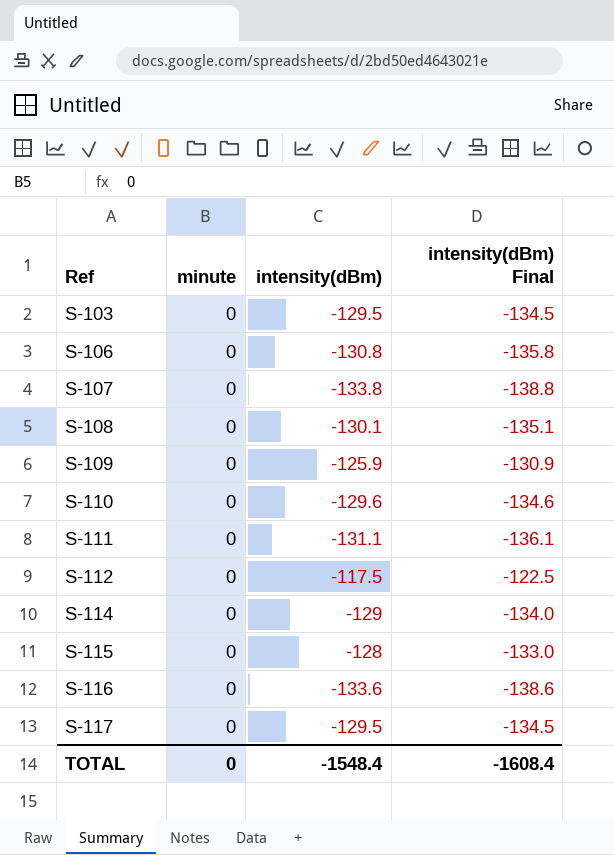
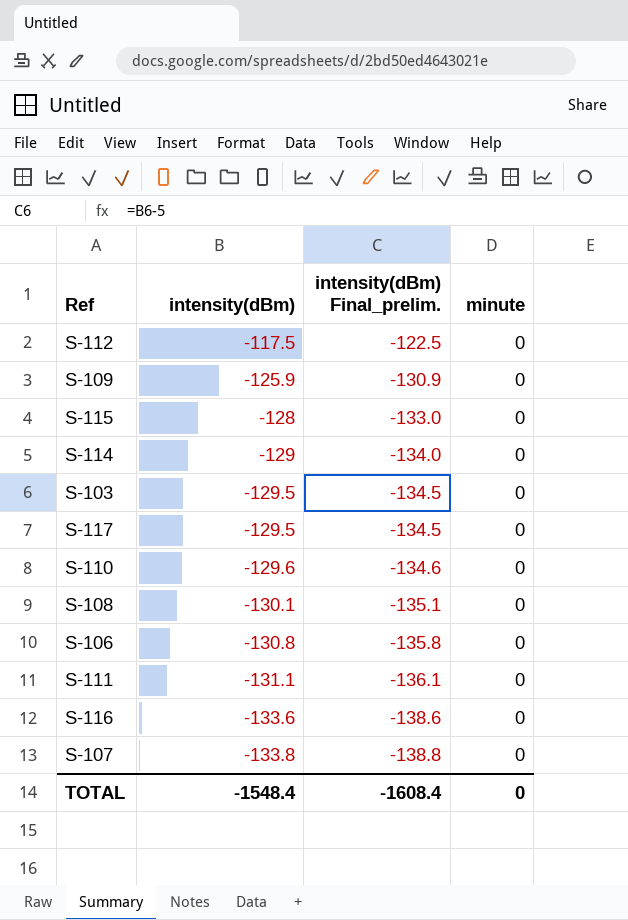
row order: Ref ascending -> intensity(dBm) descending
column name: intensity(dBm) Final -> intensity(dBm) Final_prelim.
column minute | position: 2 -> 4

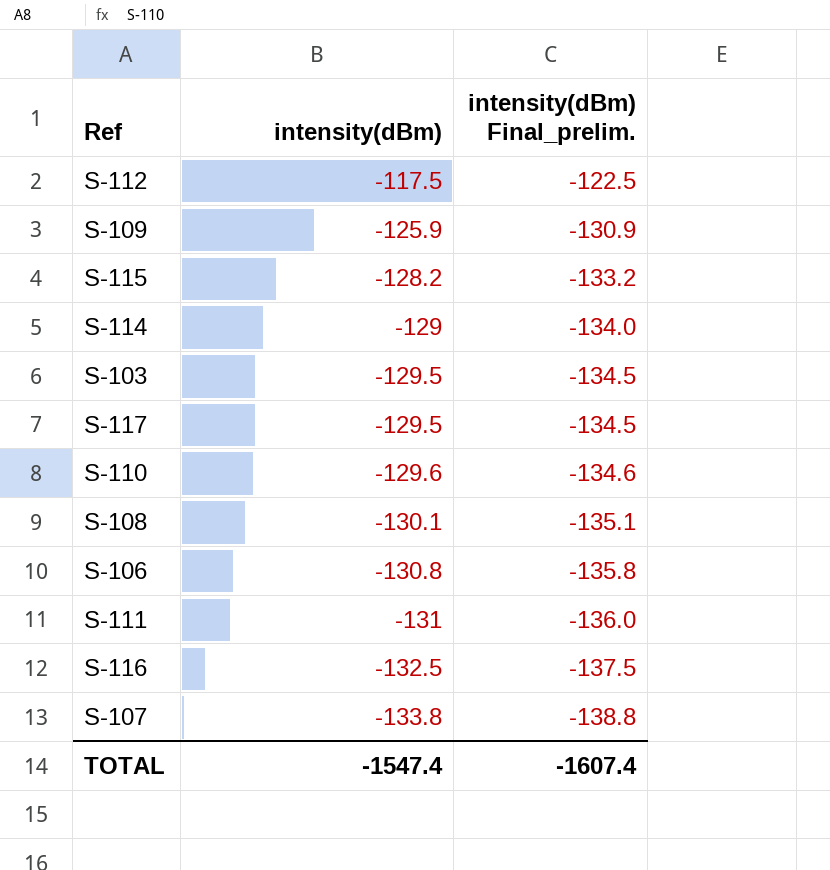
column minute | position: 4 -> none
S-115 | intensity(dBm): -128 -> -128.2
S-115 | intensity(dBm) Final_prelim.: -133.0 -> -133.2
S-111 | intensity(dBm): -131.1 -> -131
S-111 | intensity(dBm) Final_prelim.: -136.1 -> -136.0
S-116 | intensity(dBm): -133.6 -> -132.5
S-116 | intensity(dBm) Final_prelim.: -138.6 -> -137.5
TOTAL | intensity(dBm): -1548.4 -> -1547.4
TOTAL | intensity(dBm) Final_prelim.: -1608.4 -> -1607.4

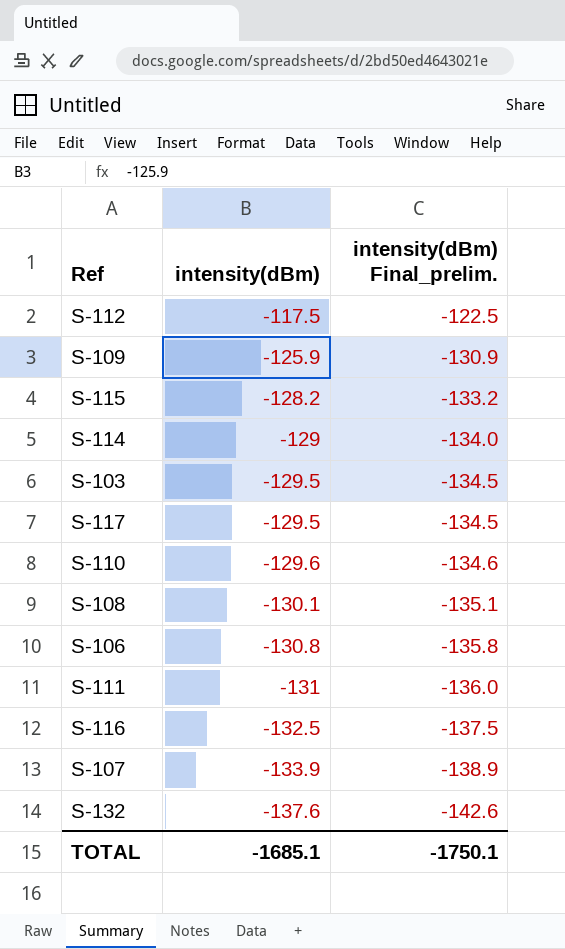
S-107 | intensity(dBm): -133.8 -> -133.9
S-107 | intensity(dBm) Final_prelim.: -138.8 -> -138.9
row S-132: none -> -137.6 | -142.6
TOTAL | intensity(dBm): -1547.4 -> -1685.1
TOTAL | intensity(dBm) Final_prelim.: -1607.4 -> -1750.1

